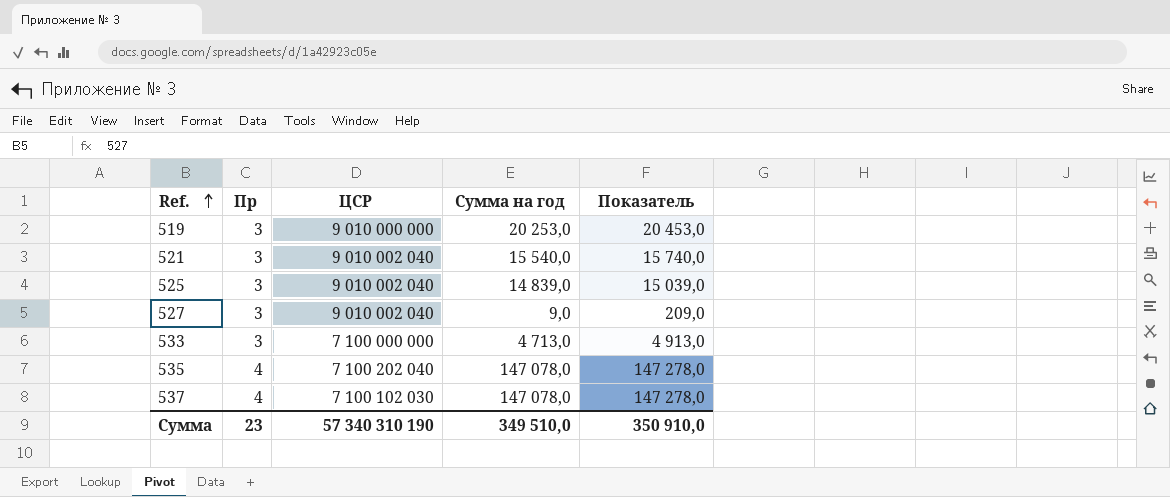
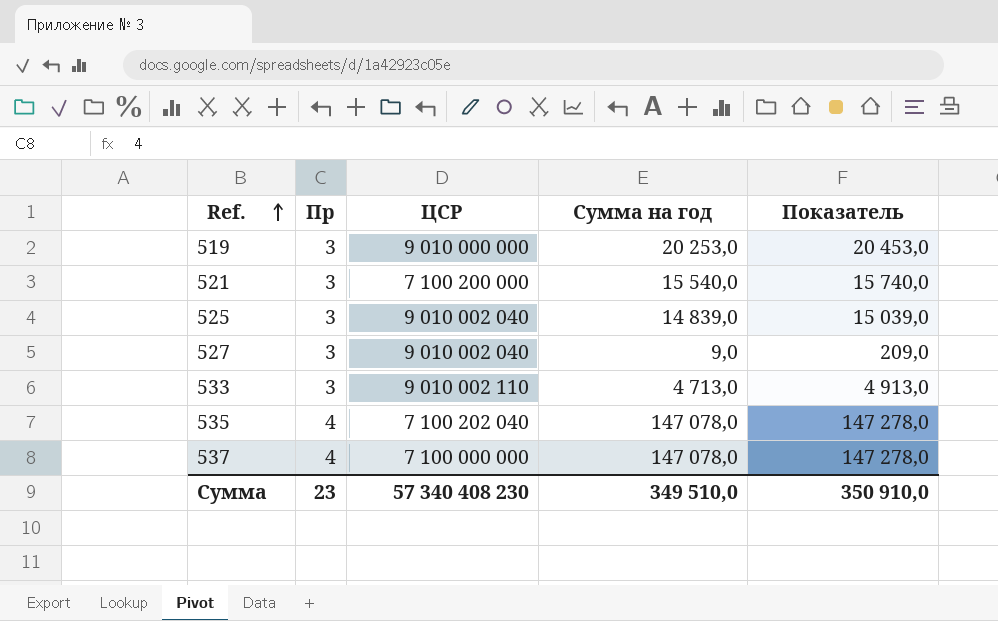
521 | ЦСР: 9 010 002 040 -> 7 100 200 000
533 | ЦСР: 7 100 000 000 -> 9 010 002 110
537 | ЦСР: 7 100 102 030 -> 7 100 000 000
Сумма | ЦСР: 57 340 310 190 -> 57 340 408 230

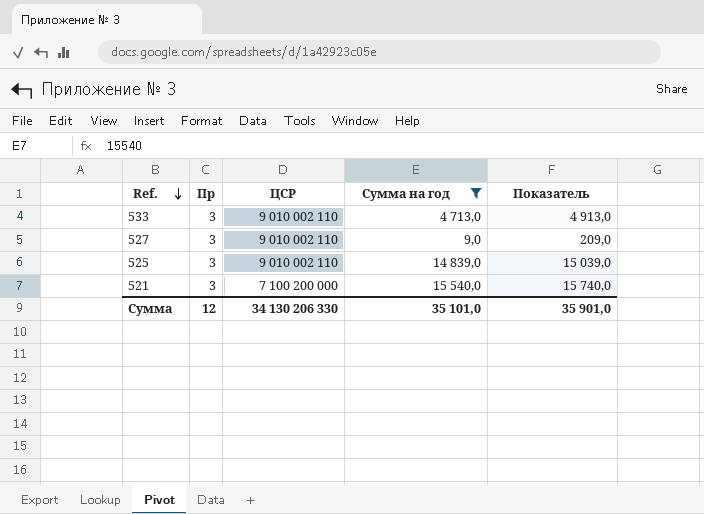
filter: none -> Сумма на год <= 15 540,0
row order: Ref. ascending -> Ref. descending
527 | ЦСР: 9 010 002 040 -> 9 010 002 110
525 | ЦСР: 9 010 002 040 -> 9 010 002 110
Сумма | Пр: 23 -> 12
Сумма | ЦСР: 57 340 408 230 -> 34 130 206 330
Сумма | Сумма на год: 349 510,0 -> 35 101,0
Сумма | Показатель: 350 910,0 -> 35 901,0

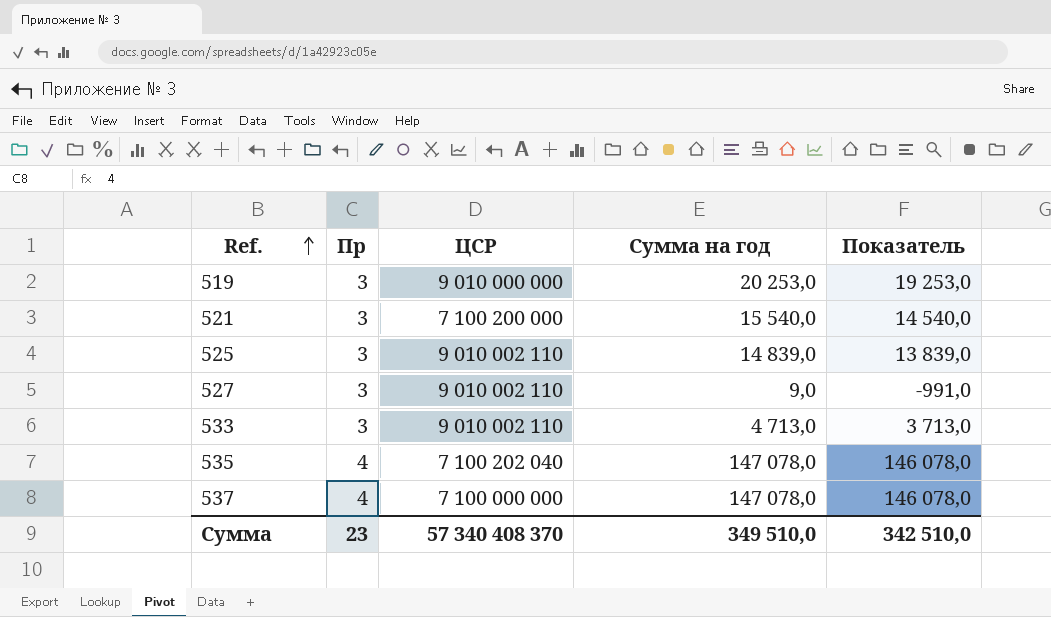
filter: Сумма на год <= 15 540,0 -> none
row order: Ref. descending -> Ref. ascending
column Показатель | formula: [Сумма на год] + 200 -> [Сумма на год] - 1000
Сумма | Пр: 12 -> 23
Сумма | ЦСР: 34 130 206 330 -> 57 340 408 370
Сумма | Сумма на год: 35 101,0 -> 349 510,0
Сумма | Показатель: 35 901,0 -> 342 510,0

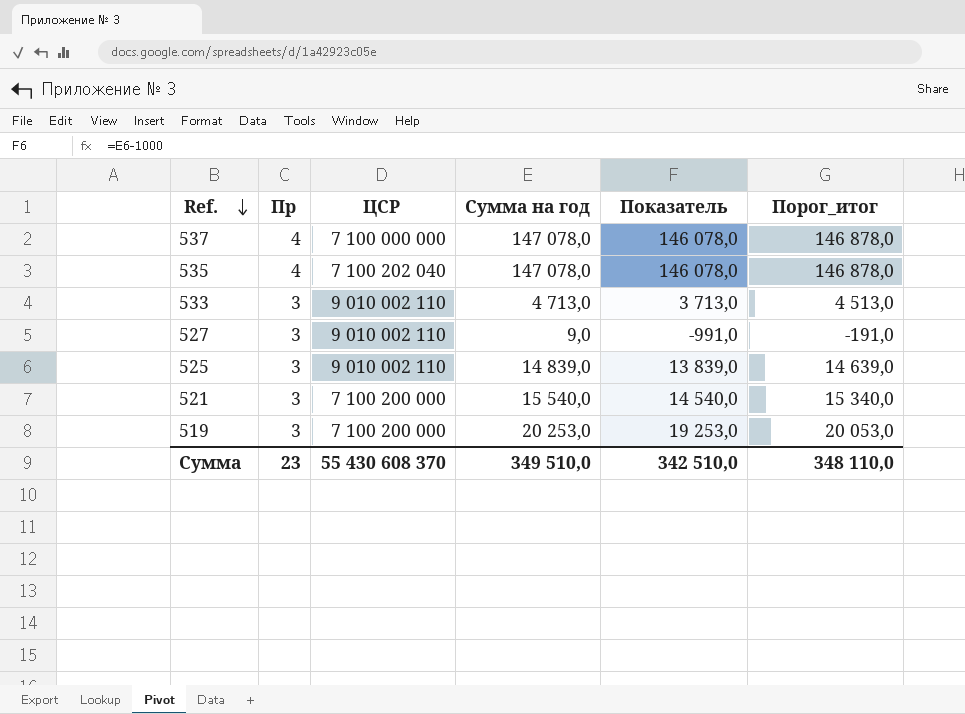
row order: Ref. ascending -> Ref. descending
column Порог_итог | formula: none -> [Сумма на год] - 200
519 | ЦСР: 9 010 000 000 -> 7 100 200 000
Сумма | ЦСР: 57 340 408 370 -> 55 430 608 370

